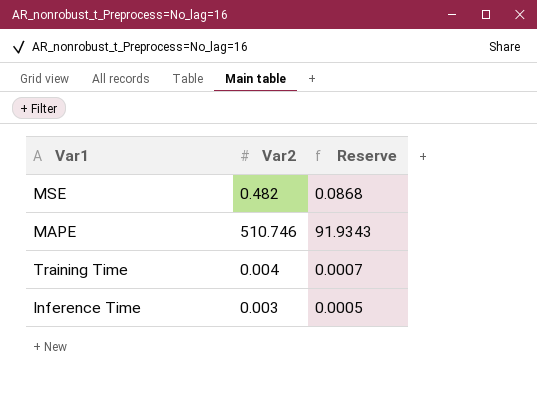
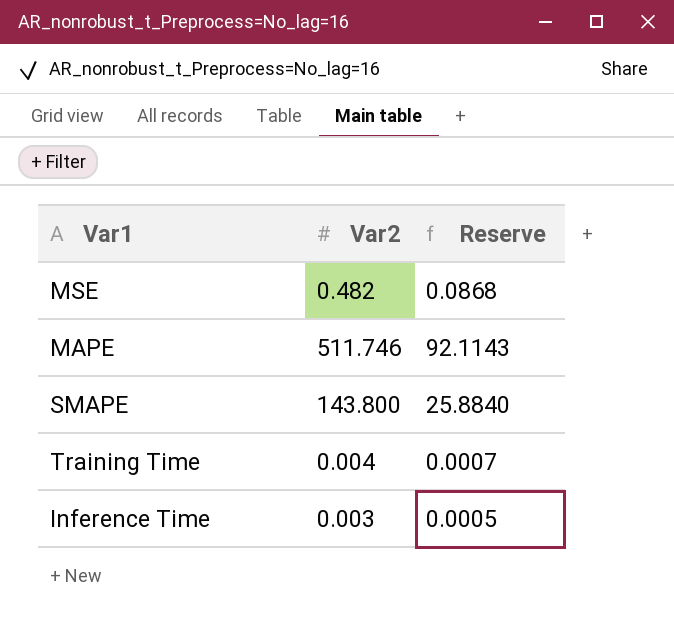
MAPE | Var2: 510.746 -> 511.746
MAPE | Reserve: 91.9343 -> 92.1143
row SMAPE: none -> 143.800 | 25.8840

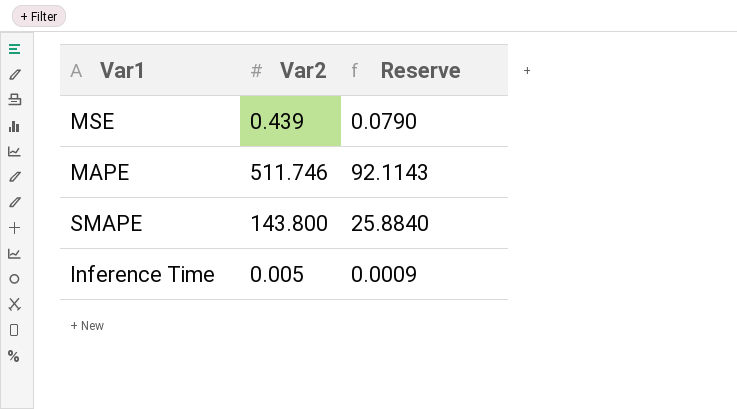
row Training Time: 0.004 | 0.0007 -> none
MSE | Var2: 0.482 -> 0.439
MSE | Reserve: 0.0868 -> 0.0790
Inference Time | Var2: 0.003 -> 0.005
Inference Time | Reserve: 0.0005 -> 0.0009

